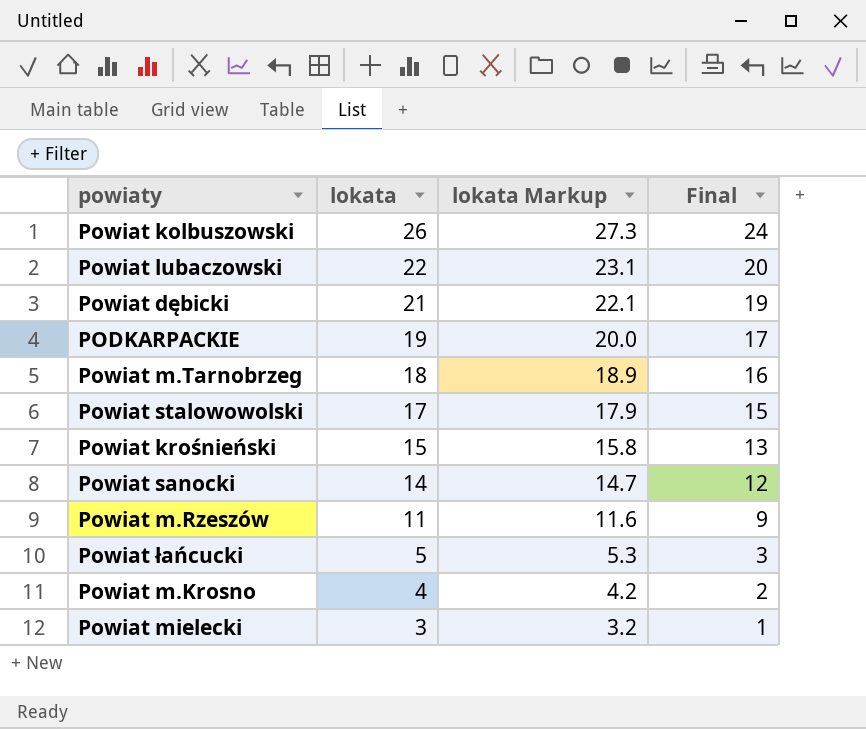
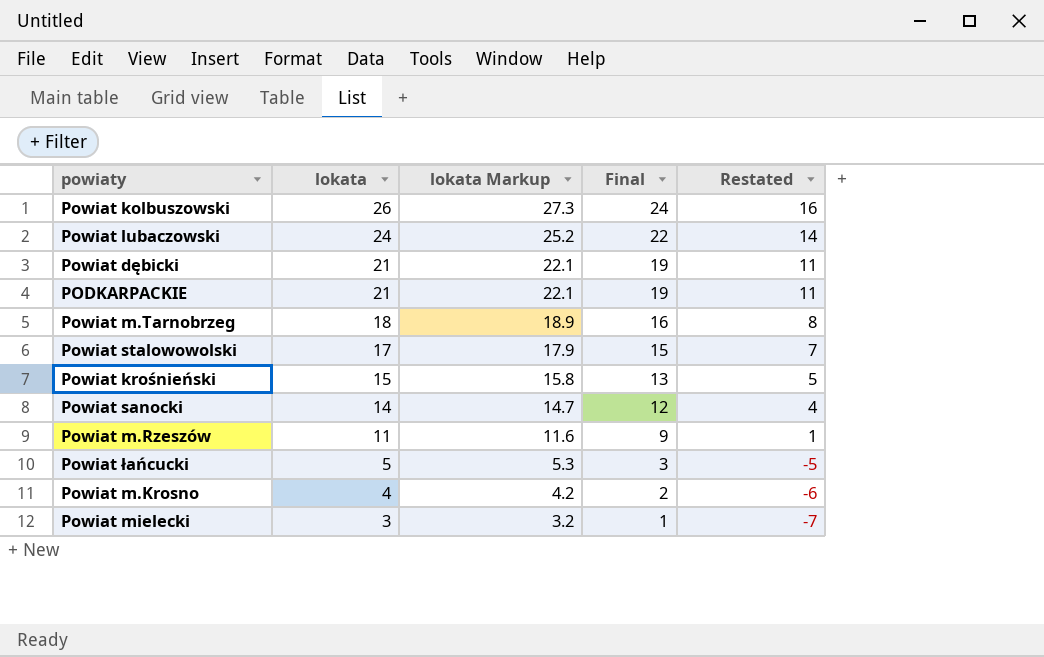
column Restated | formula: none -> [lokata] - 10
Powiat lubaczowski | lokata: 22 -> 24
Powiat lubaczowski | lokata Markup: 23.1 -> 25.2
Powiat lubaczowski | Final: 20 -> 22
PODKARPACKIE | lokata: 19 -> 21
PODKARPACKIE | lokata Markup: 20.0 -> 22.1
PODKARPACKIE | Final: 17 -> 19

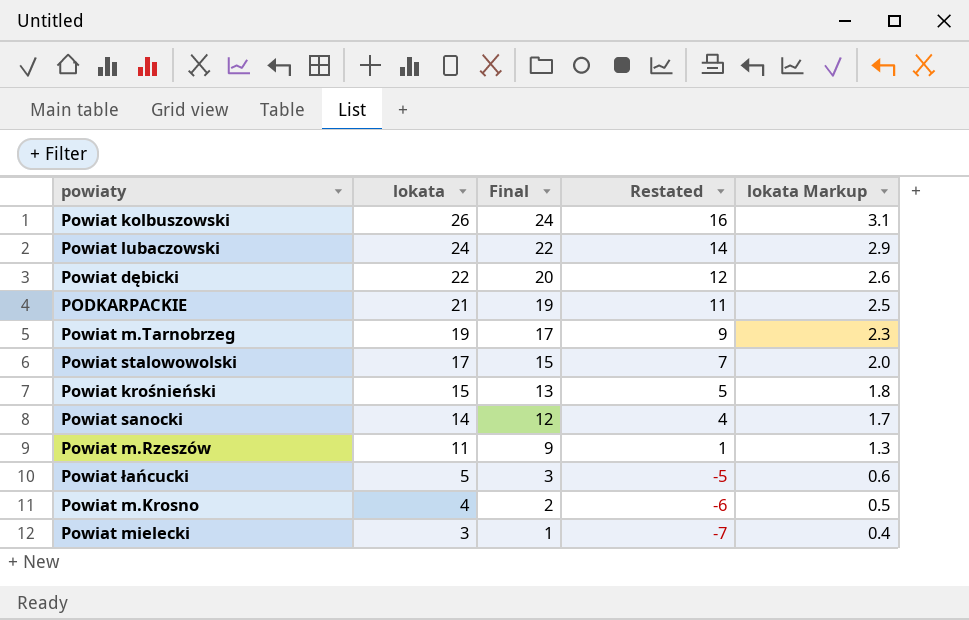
column lokata Markup | formula: [lokata] * 1.05 -> [lokata] * 0.12
column lokata Markup | position: 3 -> 5
Powiat dębicki | lokata: 21 -> 22
Powiat dębicki | Final: 19 -> 20
Powiat dębicki | Restated: 11 -> 12
Powiat m.Tarnobrzeg | lokata: 18 -> 19
Powiat m.Tarnobrzeg | Final: 16 -> 17
Powiat m.Tarnobrzeg | Restated: 8 -> 9

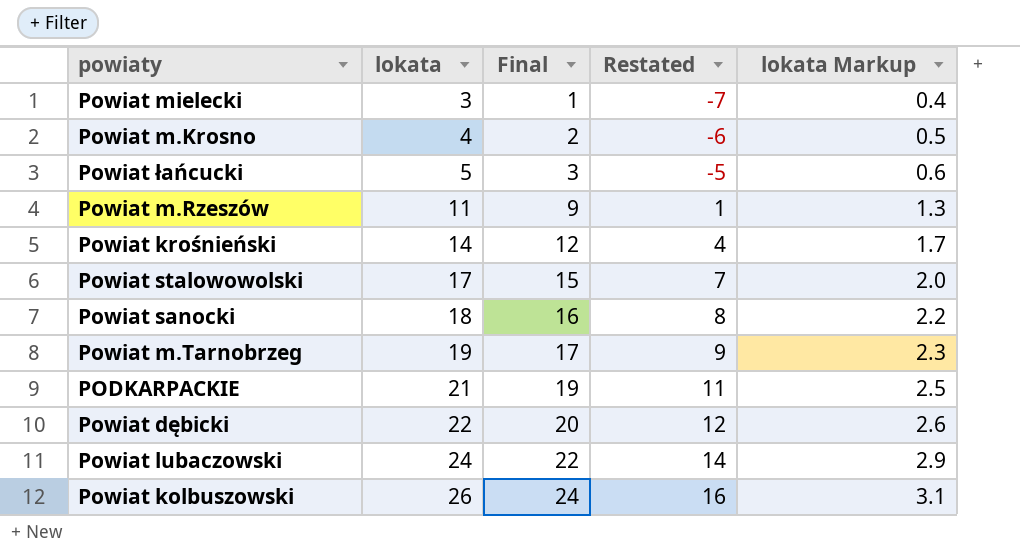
row order: lokata descending -> lokata ascending
Powiat krośnieński | lokata: 15 -> 14
Powiat krośnieński | Final: 13 -> 12
Powiat krośnieński | Restated: 5 -> 4
Powiat krośnieński | lokata Markup: 1.8 -> 1.7
Powiat sanocki | lokata: 14 -> 18
Powiat sanocki | Final: 12 -> 16
Powiat sanocki | Restated: 4 -> 8
Powiat sanocki | lokata Markup: 1.7 -> 2.2

